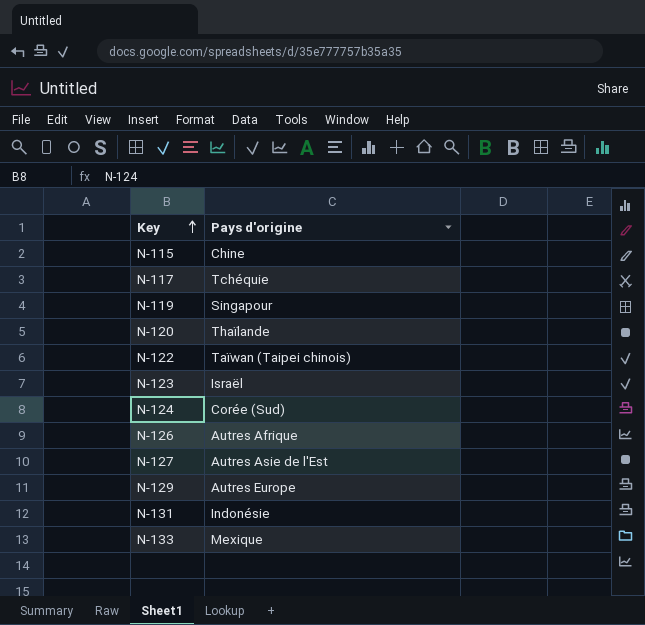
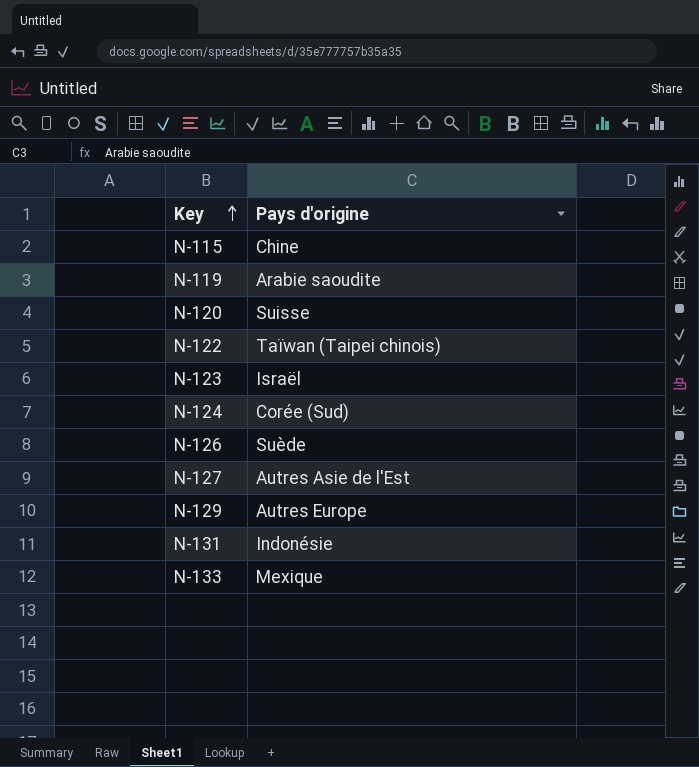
row N-117: Tchéquie -> none
N-119 | Pays d'origine: Singapour -> Arabie saoudite
N-120 | Pays d'origine: Thaïlande -> Suisse
N-126 | Pays d'origine: Autres Afrique -> Suède

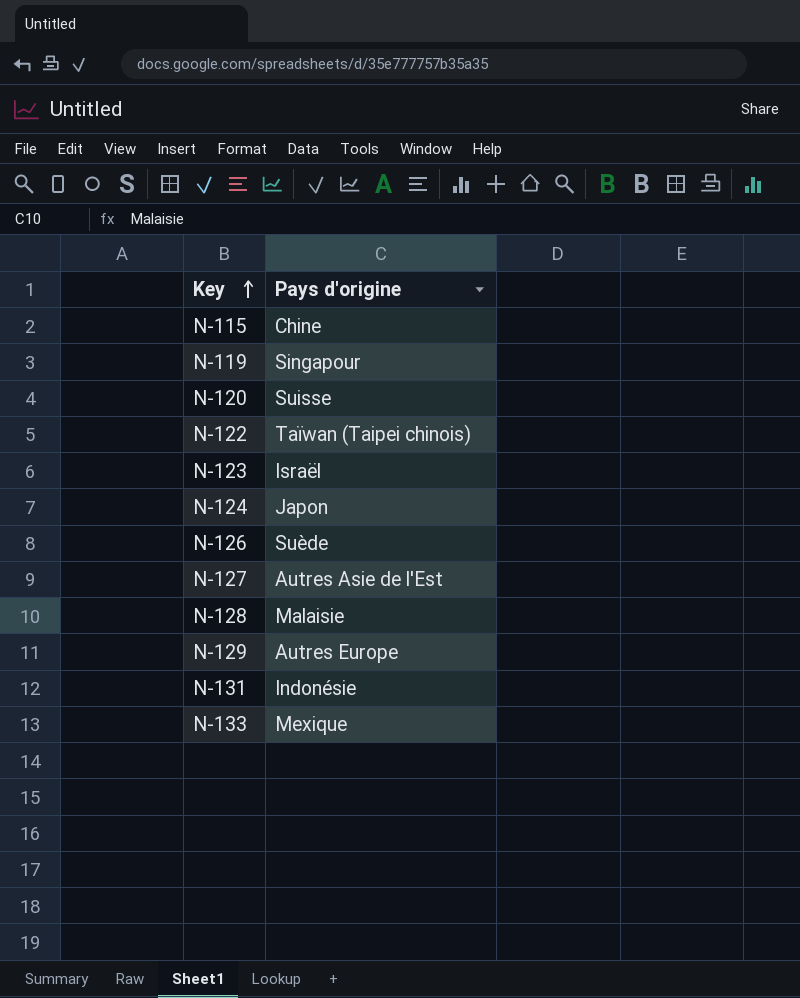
N-119 | Pays d'origine: Arabie saoudite -> Singapour
N-124 | Pays d'origine: Corée (Sud) -> Japon
row N-128: none -> Malaisie

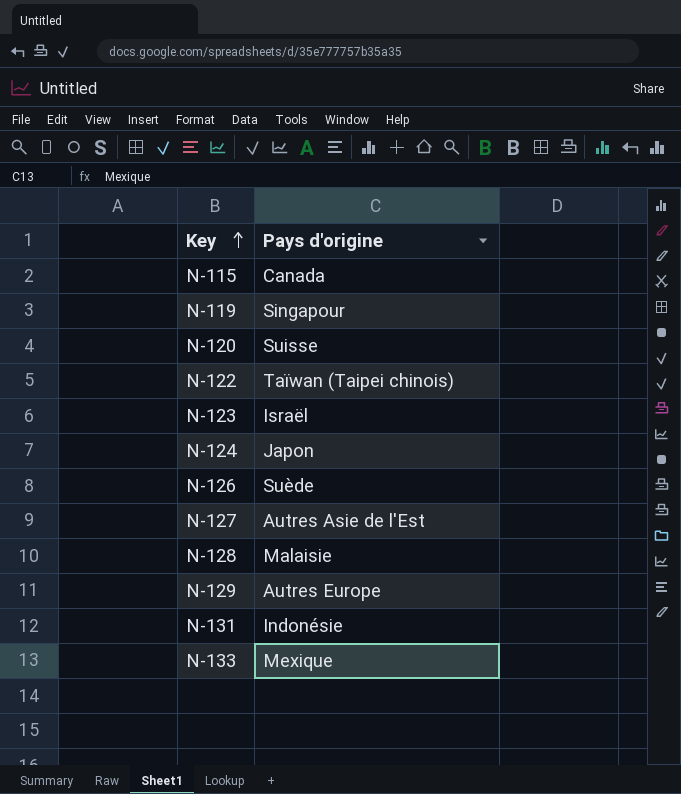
N-115 | Pays d'origine: Chine -> Canada

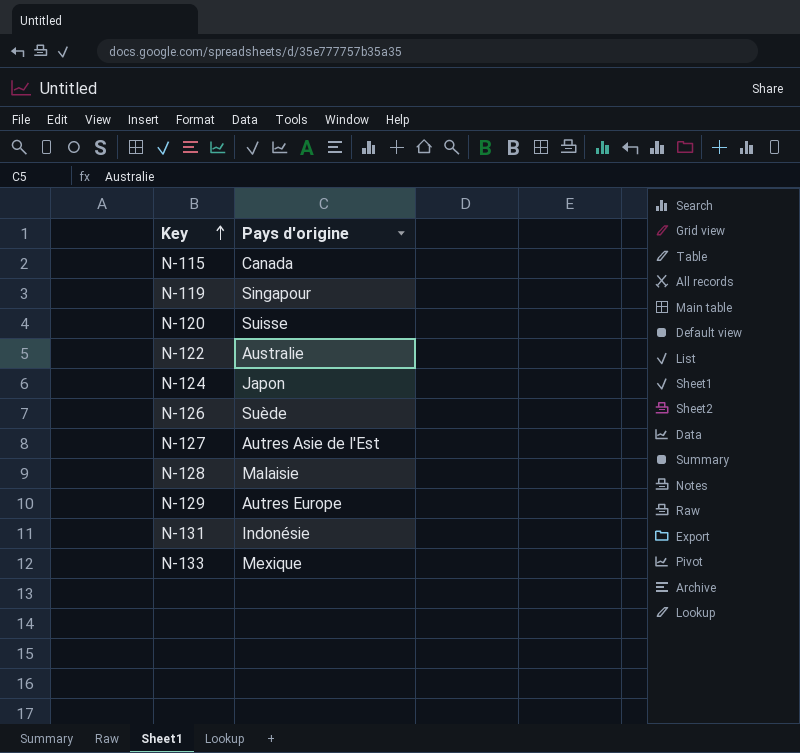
row N-123: Israël -> none
N-122 | Pays d'origine: Taïwan (Taipei chinois) -> Australie

